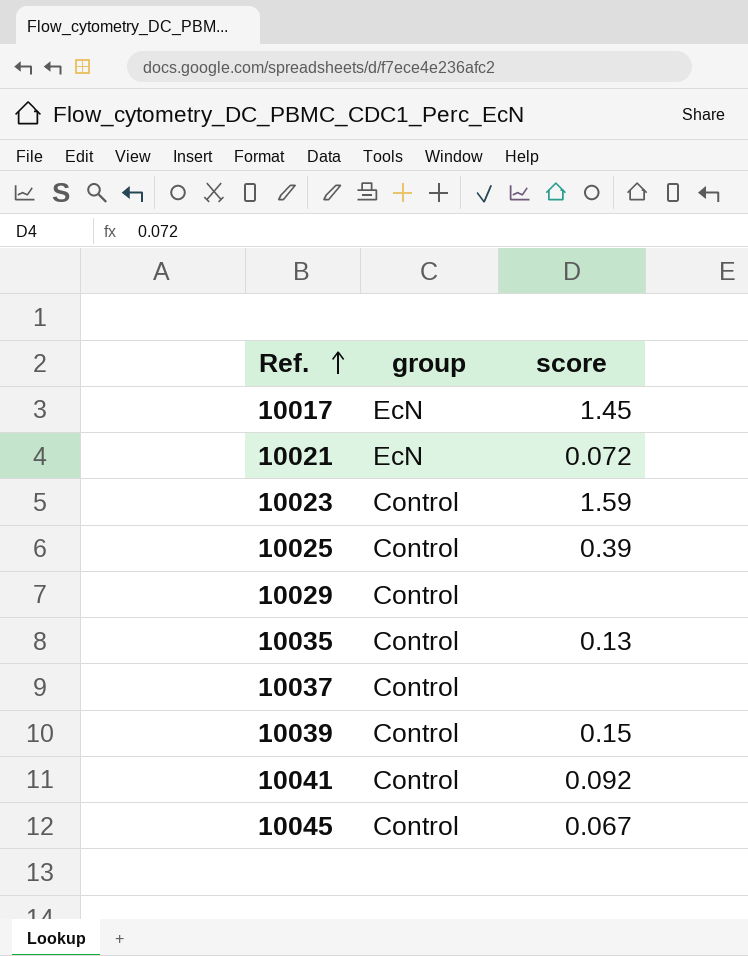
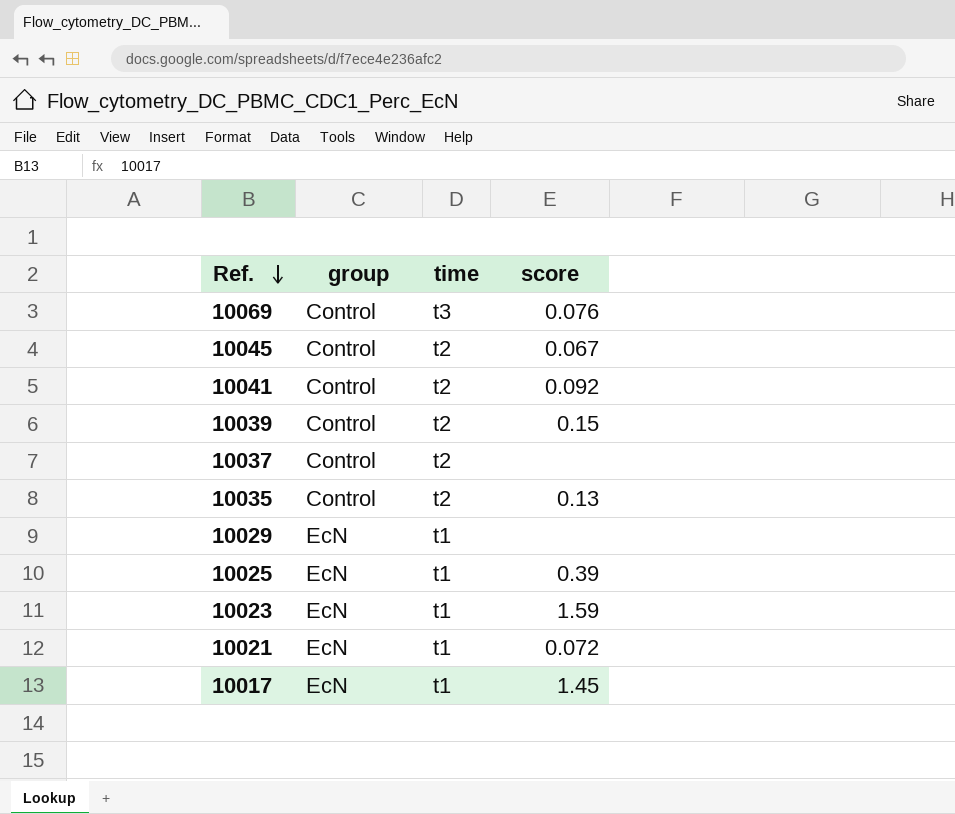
row order: Ref. ascending -> Ref. descending
column time | position: none -> 3
row 10069: none -> Control | t3 | 0.076
10029 | group: Control -> EcN
10025 | group: Control -> EcN
10023 | group: Control -> EcN

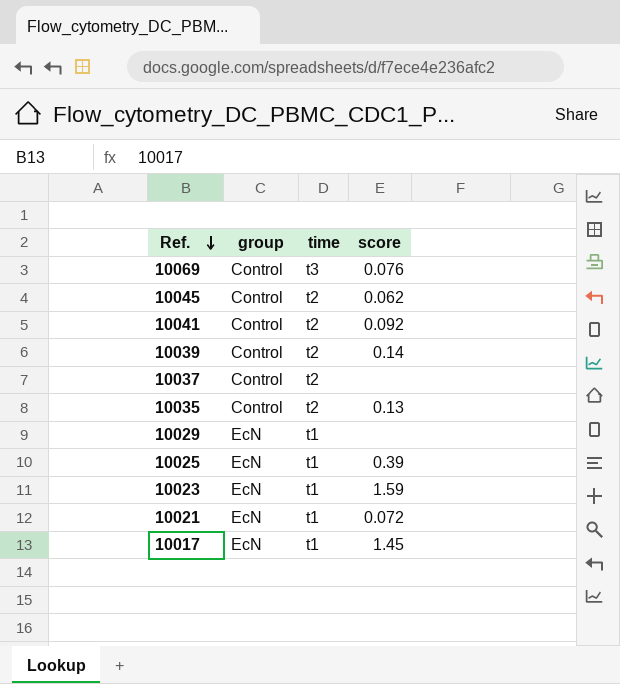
10045 | score: 0.067 -> 0.062
10039 | score: 0.15 -> 0.14

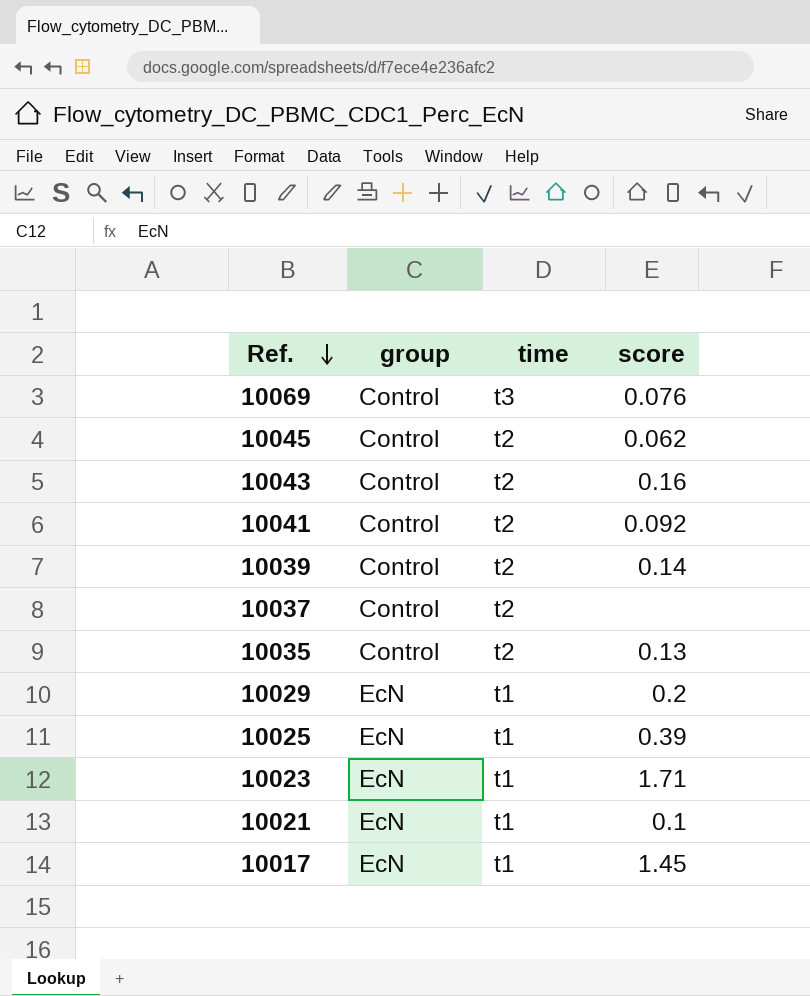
row 10043: none -> Control | t2 | 0.16
10029 | score: none -> 0.2
10023 | score: 1.59 -> 1.71
10021 | score: 0.072 -> 0.1

